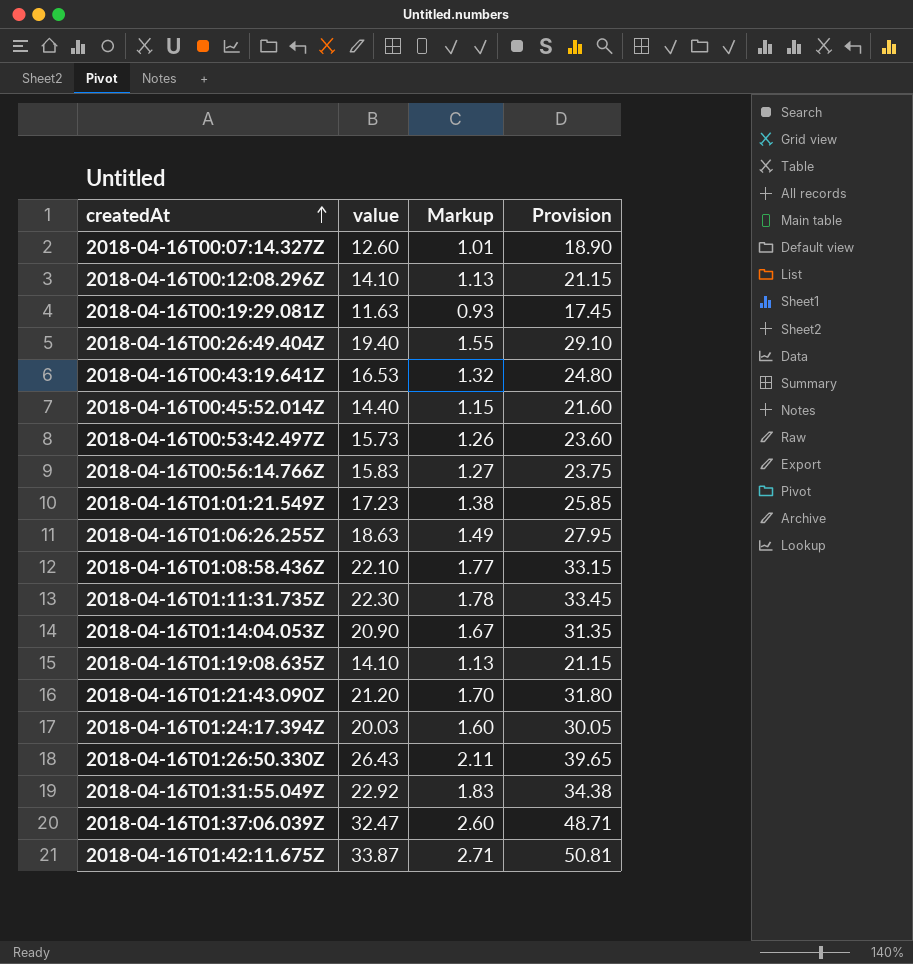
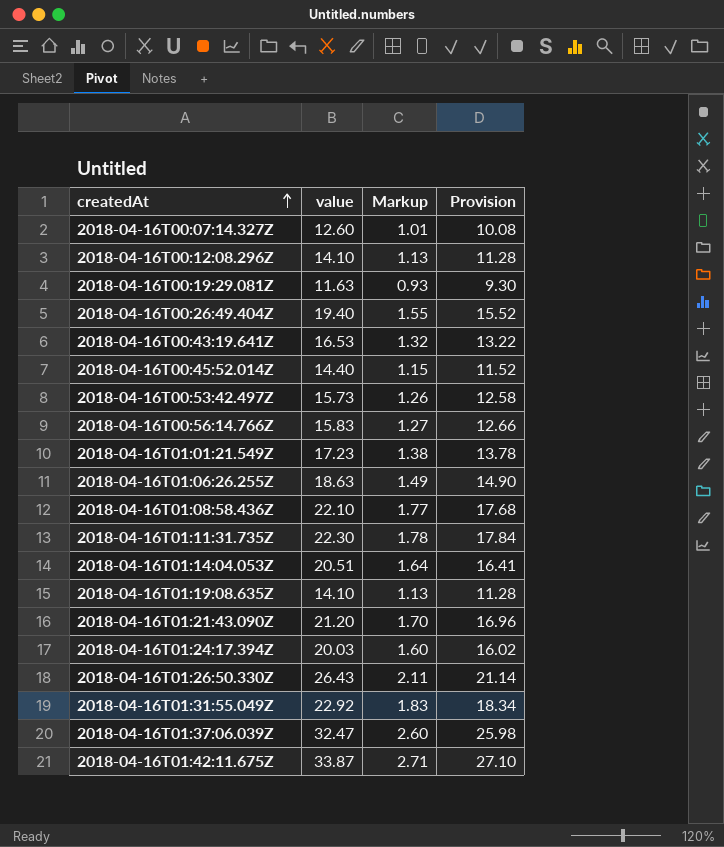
column Provision | formula: [value] * 1.5 -> [value] * 0.8
2018-04-16T01:14:04.053Z | value: 20.90 -> 20.51
2018-04-16T01:14:04.053Z | Markup: 1.67 -> 1.64

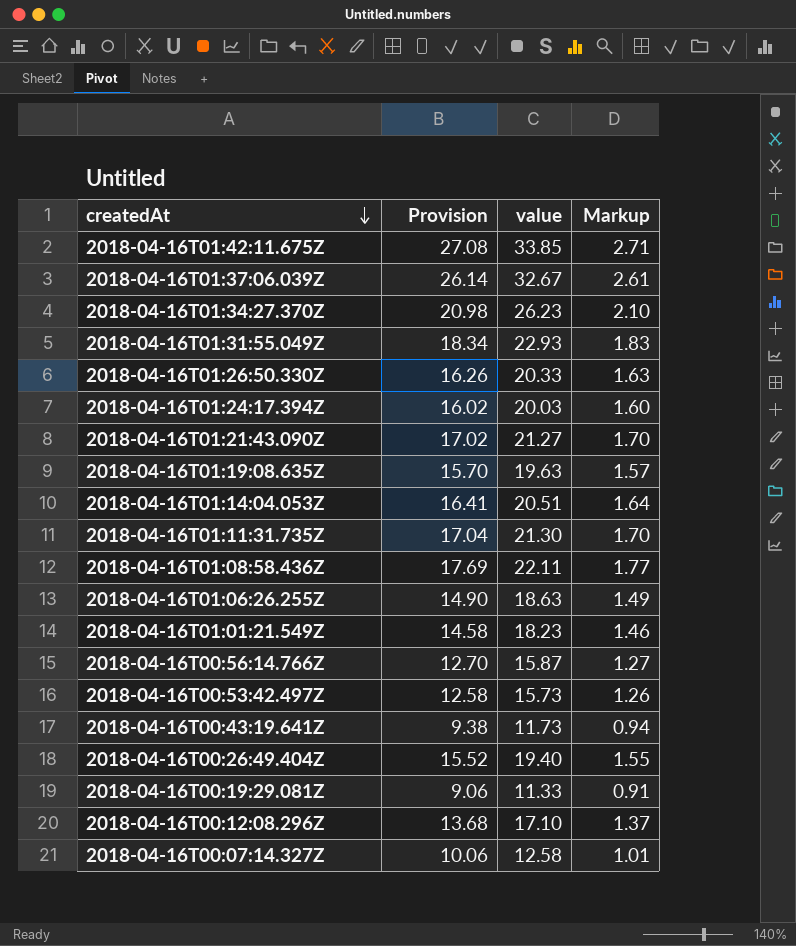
row order: createdAt ascending -> createdAt descending
column Provision | position: 4 -> 2
row 2018-04-16T00:45:52.014Z: 14.40 | 1.15 | 11.52 -> none
2018-04-16T01:42:11.675Z | Provision: 27.10 -> 27.08
2018-04-16T01:42:11.675Z | value: 33.87 -> 33.85
2018-04-16T01:37:06.039Z | Provision: 25.98 -> 26.14
2018-04-16T01:37:06.039Z | value: 32.47 -> 32.67
2018-04-16T01:37:06.039Z | Markup: 2.60 -> 2.61
row 2018-04-16T01:34:27.370Z: none -> 20.98 | 26.23 | 2.10
2018-04-16T01:31:55.049Z | value: 22.92 -> 22.93
2018-04-16T01:26:50.330Z | Provision: 21.14 -> 16.26
2018-04-16T01:26:50.330Z | value: 26.43 -> 20.33
2018-04-16T01:26:50.330Z | Markup: 2.11 -> 1.63
2018-04-16T01:21:43.090Z | Provision: 16.96 -> 17.02
2018-04-16T01:21:43.090Z | value: 21.20 -> 21.27
2018-04-16T01:19:08.635Z | Provision: 11.28 -> 15.70
2018-04-16T01:19:08.635Z | value: 14.10 -> 19.63
2018-04-16T01:19:08.635Z | Markup: 1.13 -> 1.57
2018-04-16T01:11:31.735Z | Provision: 17.84 -> 17.04
2018-04-16T01:11:31.735Z | value: 22.30 -> 21.30
2018-04-16T01:11:31.735Z | Markup: 1.78 -> 1.70
2018-04-16T01:08:58.436Z | Provision: 17.68 -> 17.69
2018-04-16T01:08:58.436Z | value: 22.10 -> 22.11
2018-04-16T01:01:21.549Z | Provision: 13.78 -> 14.58
2018-04-16T01:01:21.549Z | value: 17.23 -> 18.23
2018-04-16T01:01:21.549Z | Markup: 1.38 -> 1.46
2018-04-16T00:56:14.766Z | Provision: 12.66 -> 12.70
2018-04-16T00:56:14.766Z | value: 15.83 -> 15.87
2018-04-16T00:43:19.641Z | Provision: 13.22 -> 9.38
2018-04-16T00:43:19.641Z | value: 16.53 -> 11.73
2018-04-16T00:43:19.641Z | Markup: 1.32 -> 0.94
2018-04-16T00:19:29.081Z | Provision: 9.30 -> 9.06
2018-04-16T00:19:29.081Z | value: 11.63 -> 11.33
2018-04-16T00:19:29.081Z | Markup: 0.93 -> 0.91
2018-04-16T00:12:08.296Z | Provision: 11.28 -> 13.68
2018-04-16T00:12:08.296Z | value: 14.10 -> 17.10
2018-04-16T00:12:08.296Z | Markup: 1.13 -> 1.37
2018-04-16T00:07:14.327Z | Provision: 10.08 -> 10.06
2018-04-16T00:07:14.327Z | value: 12.60 -> 12.58

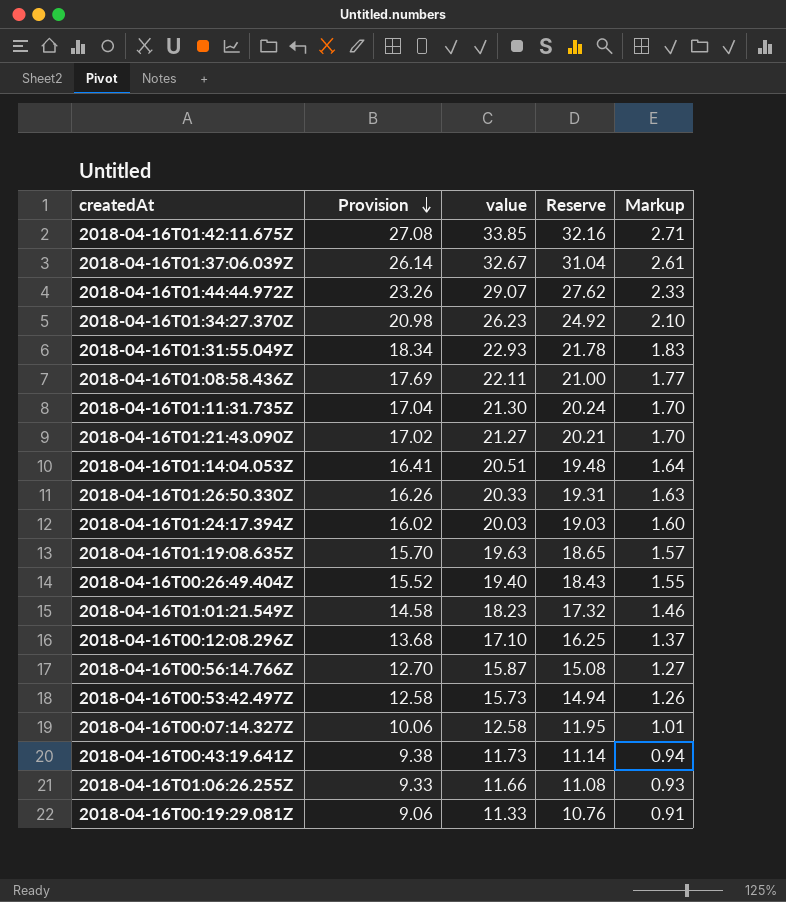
row order: createdAt descending -> Provision descending
column Reserve | formula: none -> [value] * 0.95
row 2018-04-16T01:44:44.972Z: none -> 23.26 | 29.07 | 27.62 | 2.33
2018-04-16T01:06:26.255Z | Provision: 14.90 -> 9.33
2018-04-16T01:06:26.255Z | value: 18.63 -> 11.66
2018-04-16T01:06:26.255Z | Markup: 1.49 -> 0.93

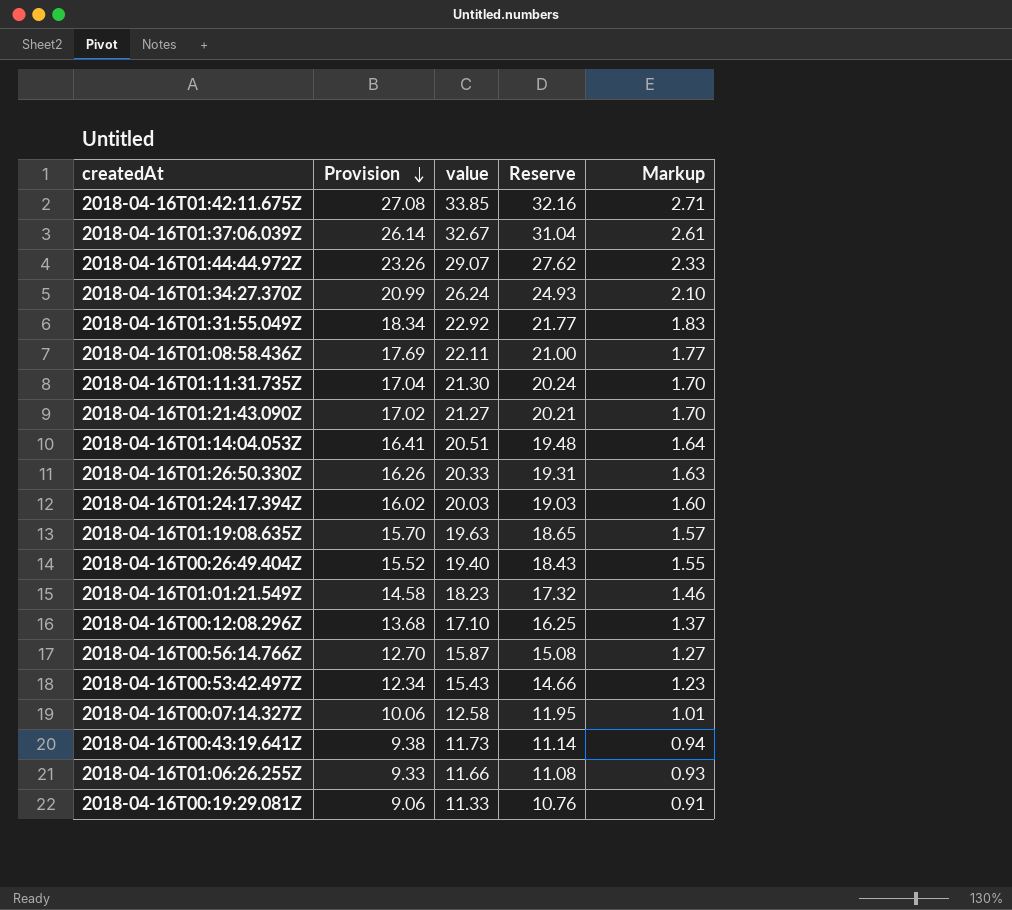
2018-04-16T01:34:27.370Z | Provision: 20.98 -> 20.99
2018-04-16T01:34:27.370Z | value: 26.23 -> 26.24
2018-04-16T01:34:27.370Z | Reserve: 24.92 -> 24.93
2018-04-16T01:31:55.049Z | value: 22.93 -> 22.92
2018-04-16T01:31:55.049Z | Reserve: 21.78 -> 21.77
2018-04-16T00:53:42.497Z | Provision: 12.58 -> 12.34
2018-04-16T00:53:42.497Z | value: 15.73 -> 15.43
2018-04-16T00:53:42.497Z | Reserve: 14.94 -> 14.66
2018-04-16T00:53:42.497Z | Markup: 1.26 -> 1.23

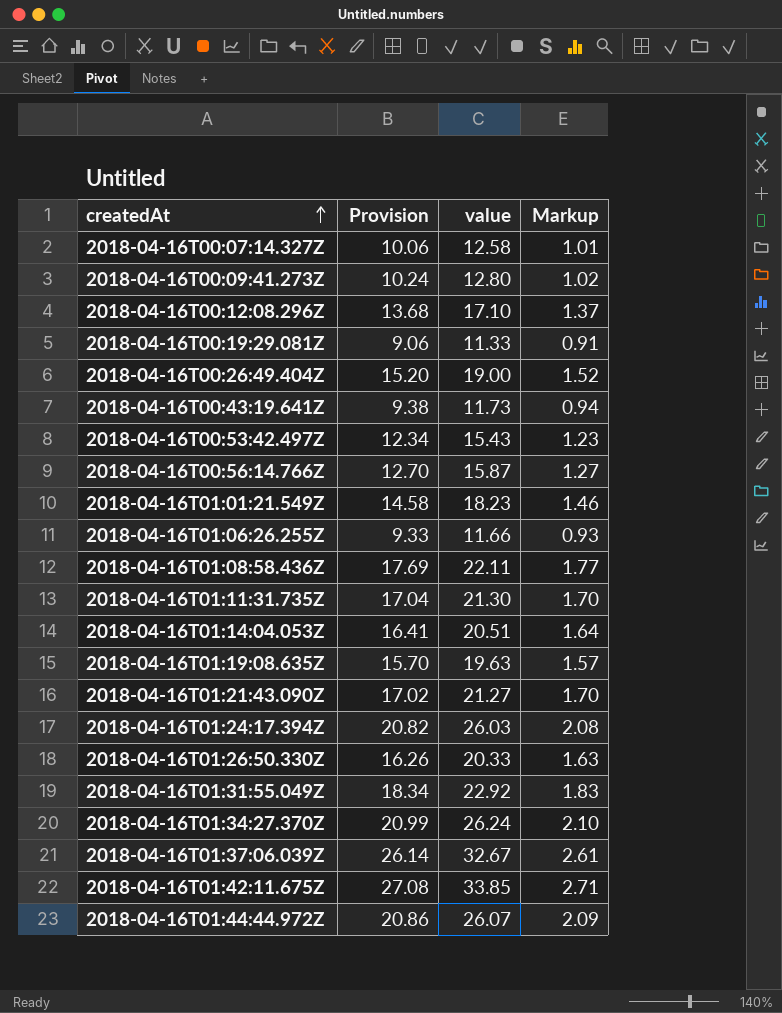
row order: Provision descending -> createdAt ascending
column Reserve | formula: [value] * 0.95 -> none
row 2018-04-16T00:09:41.273Z: none -> 10.24 | 12.80 | 1.02
2018-04-16T00:26:49.404Z | Provision: 15.52 -> 15.20
2018-04-16T00:26:49.404Z | value: 19.40 -> 19.00
2018-04-16T00:26:49.404Z | Markup: 1.55 -> 1.52
2018-04-16T01:24:17.394Z | Provision: 16.02 -> 20.82
2018-04-16T01:24:17.394Z | value: 20.03 -> 26.03
2018-04-16T01:24:17.394Z | Markup: 1.60 -> 2.08
2018-04-16T01:44:44.972Z | Provision: 23.26 -> 20.86
2018-04-16T01:44:44.972Z | value: 29.07 -> 26.07
2018-04-16T01:44:44.972Z | Markup: 2.33 -> 2.09

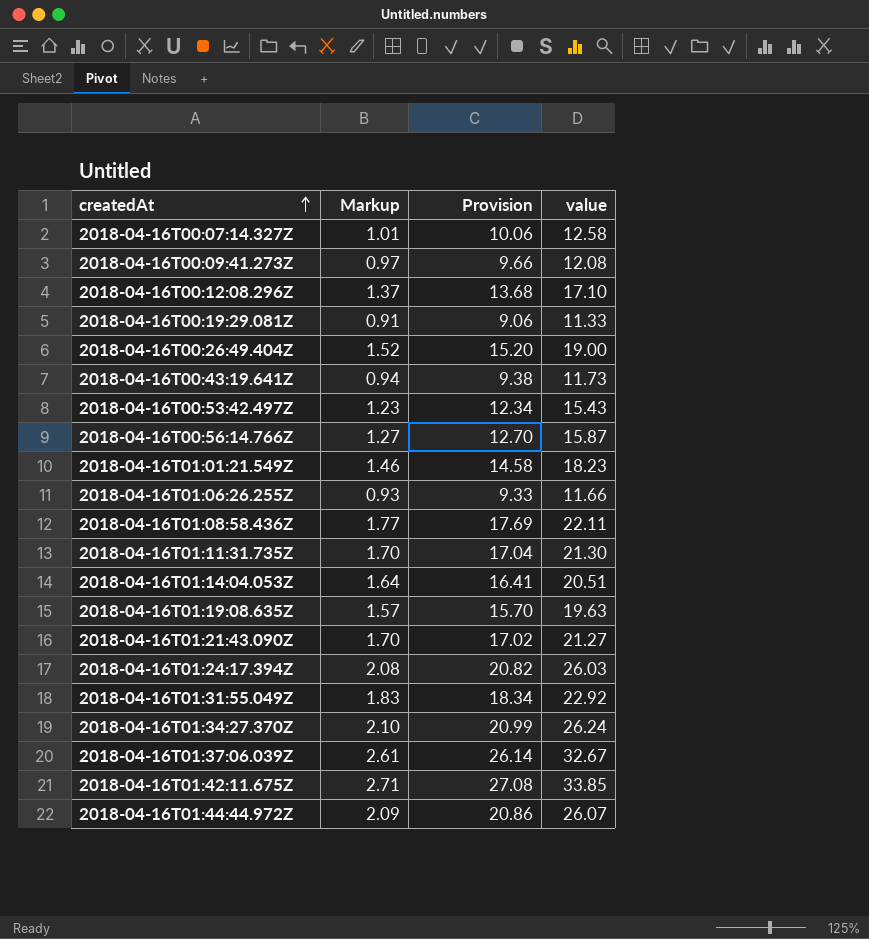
column Markup | position: 4 -> 2
row 2018-04-16T01:26:50.330Z: 16.26 | 20.33 | 1.63 -> none
2018-04-16T00:09:41.273Z | Markup: 1.02 -> 0.97
2018-04-16T00:09:41.273Z | Provision: 10.24 -> 9.66
2018-04-16T00:09:41.273Z | value: 12.80 -> 12.08

